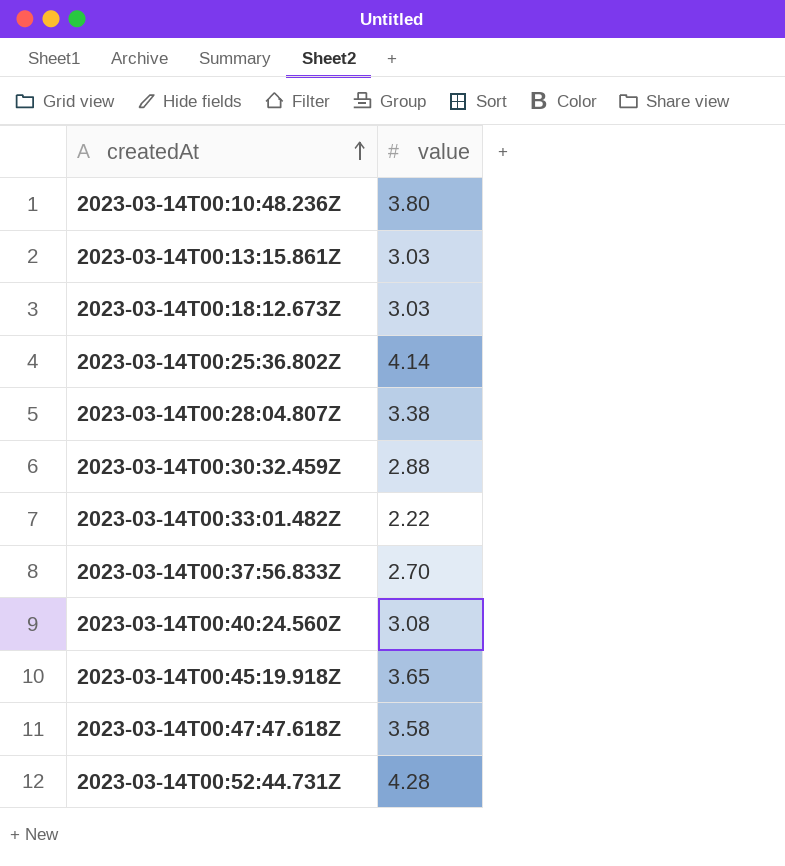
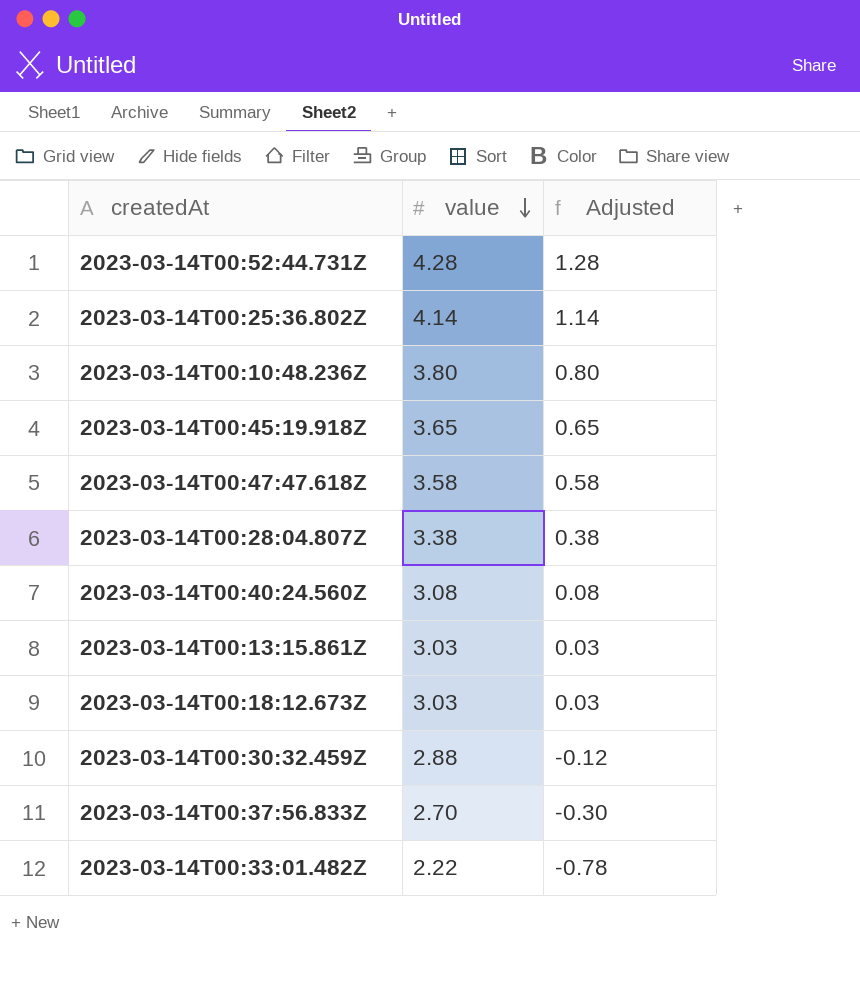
row order: createdAt ascending -> value descending
column Adjusted | formula: none -> [value] - 3

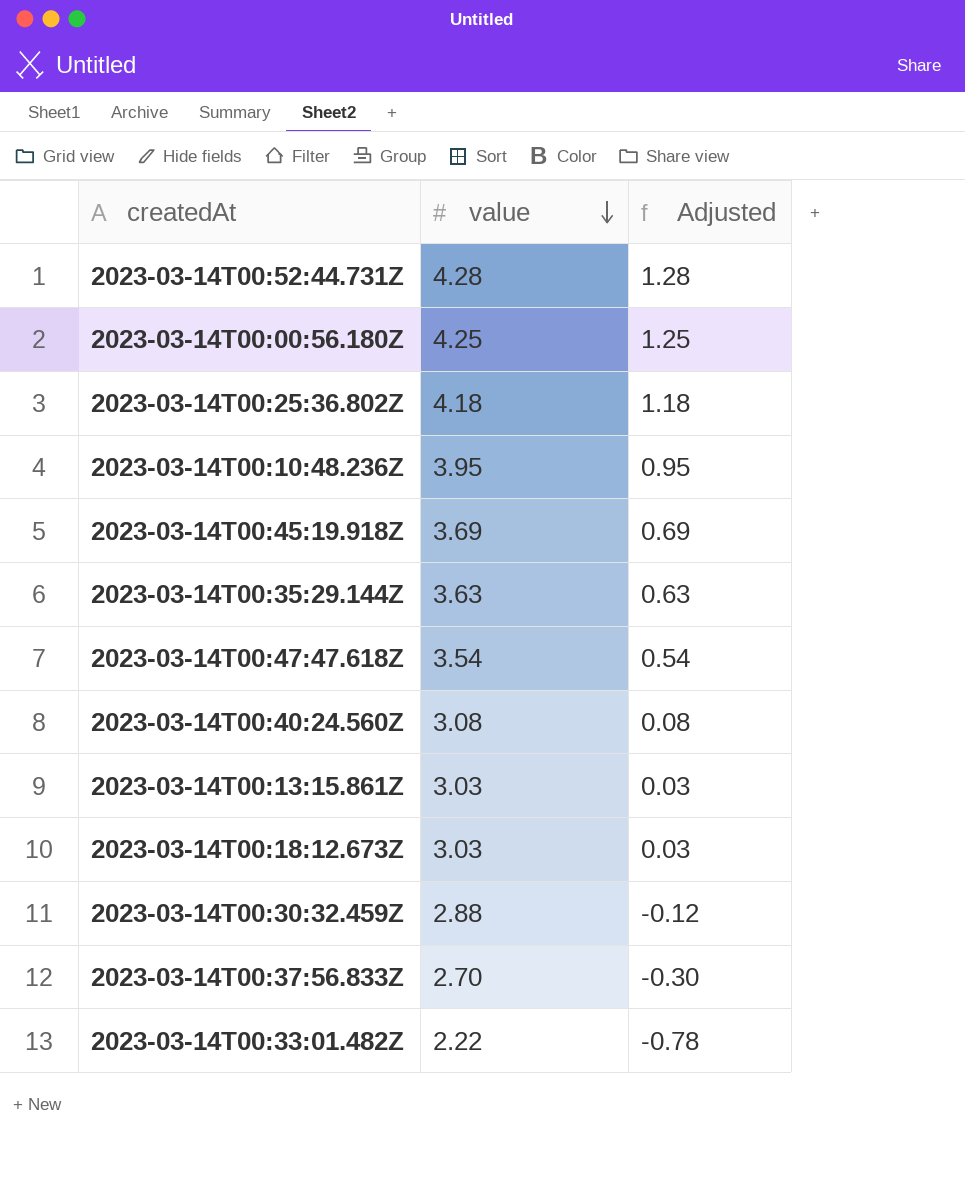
row 2023-03-14T00:28:04.807Z: 3.38 | 0.38 -> none
row 2023-03-14T00:00:56.180Z: none -> 4.25 | 1.25
2023-03-14T00:25:36.802Z | value: 4.14 -> 4.18
2023-03-14T00:25:36.802Z | Adjusted: 1.14 -> 1.18
2023-03-14T00:10:48.236Z | value: 3.80 -> 3.95
2023-03-14T00:10:48.236Z | Adjusted: 0.80 -> 0.95
2023-03-14T00:45:19.918Z | value: 3.65 -> 3.69
2023-03-14T00:45:19.918Z | Adjusted: 0.65 -> 0.69
row 2023-03-14T00:35:29.144Z: none -> 3.63 | 0.63
2023-03-14T00:47:47.618Z | value: 3.58 -> 3.54
2023-03-14T00:47:47.618Z | Adjusted: 0.58 -> 0.54

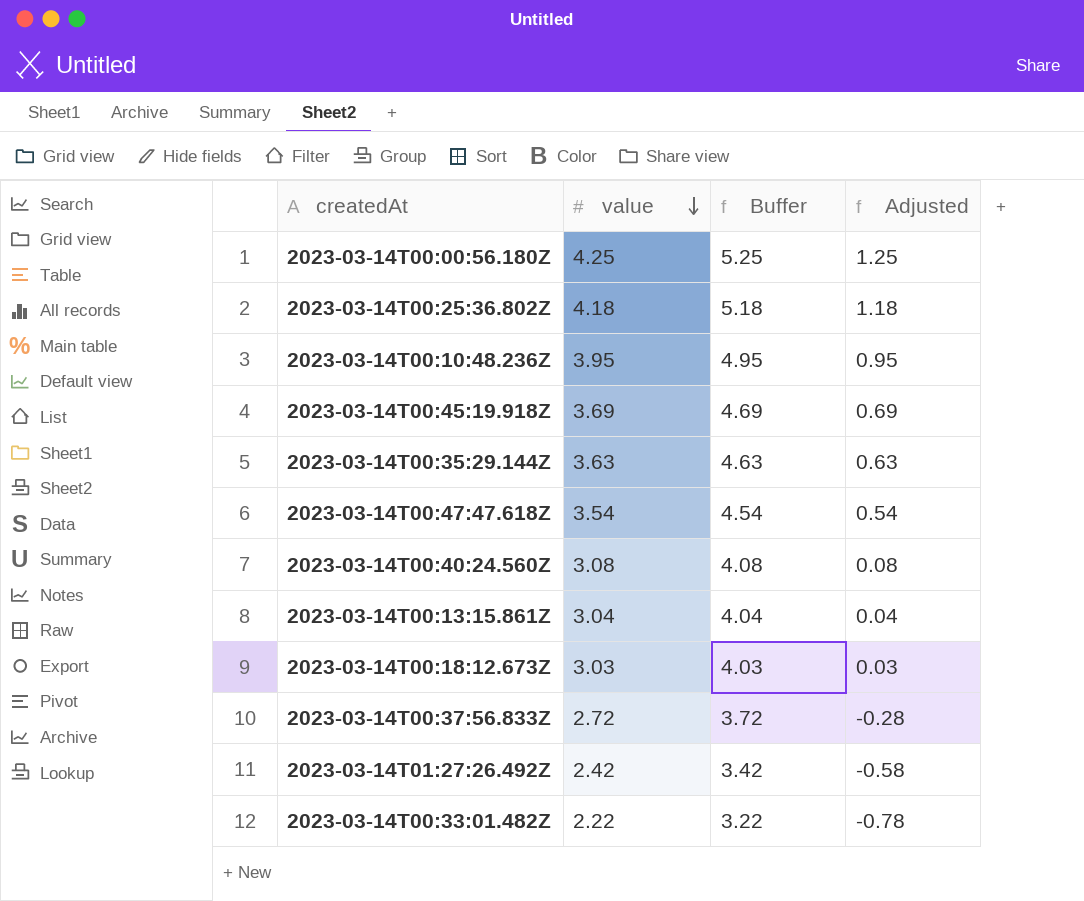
column Buffer | formula: none -> [value] + 1
row 2023-03-14T00:52:44.731Z: 4.28 | 1.28 -> none
row 2023-03-14T00:30:32.459Z: 2.88 | -0.12 -> none
2023-03-14T00:13:15.861Z | value: 3.03 -> 3.04
2023-03-14T00:13:15.861Z | Adjusted: 0.03 -> 0.04
2023-03-14T00:37:56.833Z | value: 2.70 -> 2.72
2023-03-14T00:37:56.833Z | Adjusted: -0.30 -> -0.28
row 2023-03-14T01:27:26.492Z: none -> 2.42 | 3.42 | -0.58

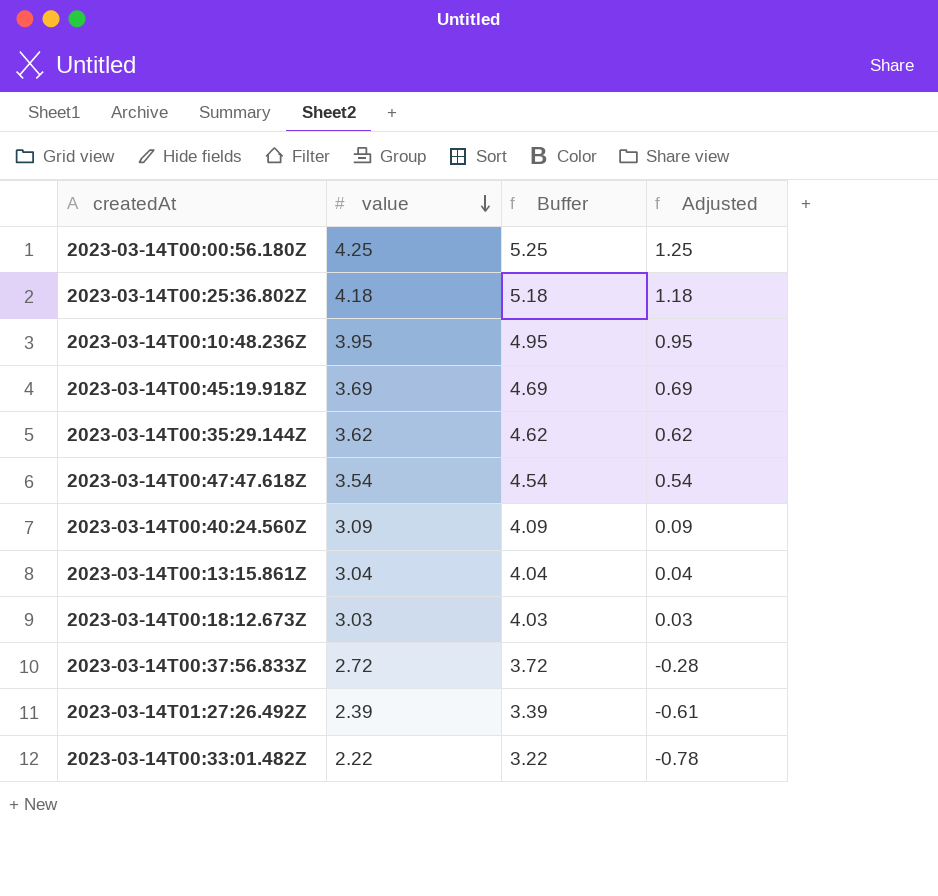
2023-03-14T00:35:29.144Z | value: 3.63 -> 3.62
2023-03-14T00:35:29.144Z | Buffer: 4.63 -> 4.62
2023-03-14T00:35:29.144Z | Adjusted: 0.63 -> 0.62
2023-03-14T00:40:24.560Z | value: 3.08 -> 3.09
2023-03-14T00:40:24.560Z | Buffer: 4.08 -> 4.09
2023-03-14T00:40:24.560Z | Adjusted: 0.08 -> 0.09
2023-03-14T01:27:26.492Z | value: 2.42 -> 2.39
2023-03-14T01:27:26.492Z | Buffer: 3.42 -> 3.39
2023-03-14T01:27:26.492Z | Adjusted: -0.58 -> -0.61

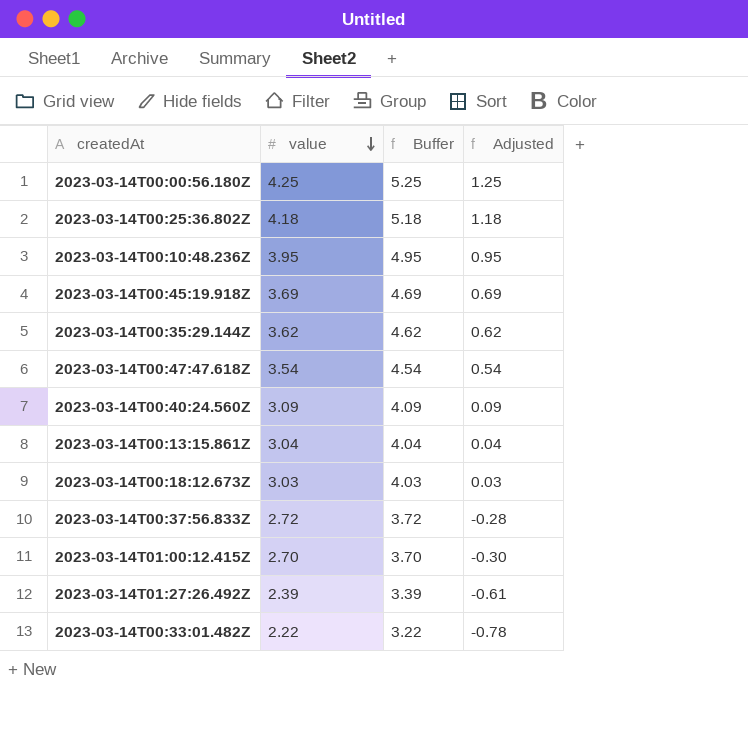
row 2023-03-14T01:00:12.415Z: none -> 2.70 | 3.70 | -0.30

